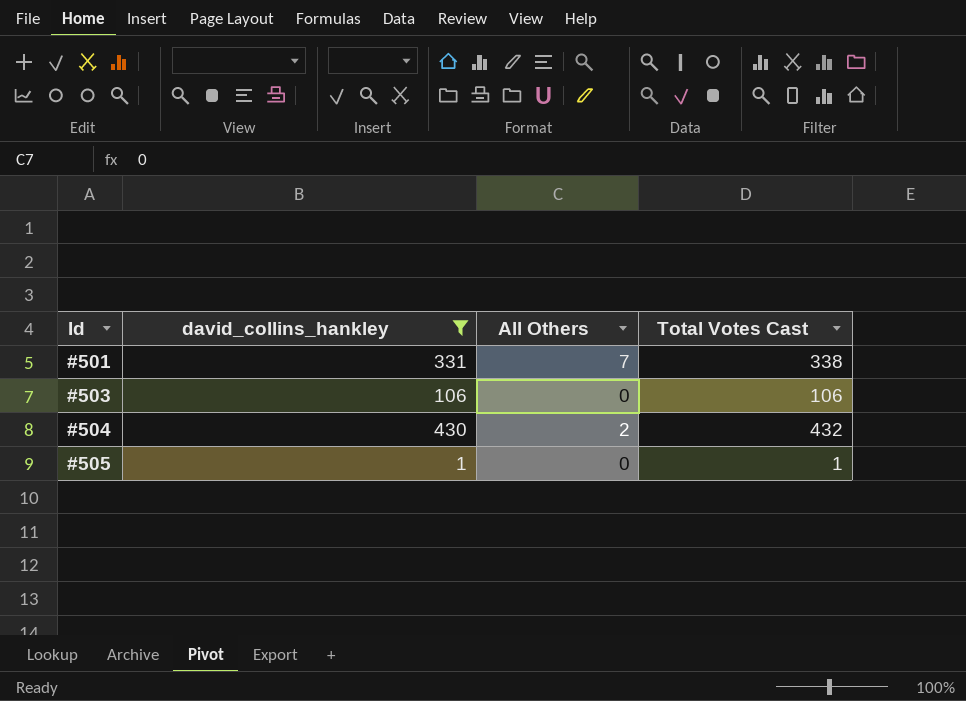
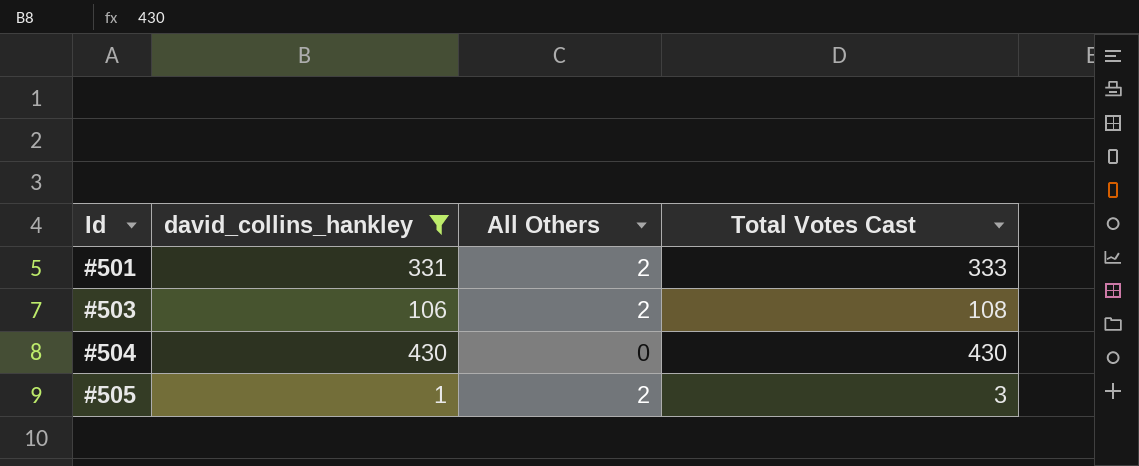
#501 | All Others: 7 -> 2
#501 | Total Votes Cast: 338 -> 333
#503 | All Others: 0 -> 2
#503 | Total Votes Cast: 106 -> 108
#504 | All Others: 2 -> 0
#504 | Total Votes Cast: 432 -> 430
#505 | All Others: 0 -> 2
#505 | Total Votes Cast: 1 -> 3

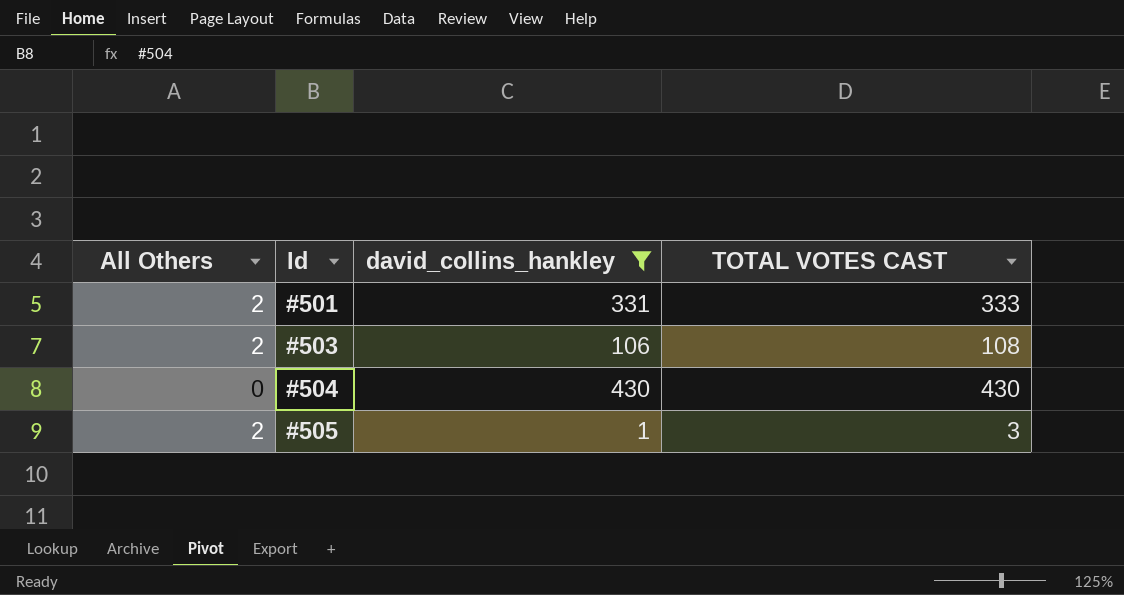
column All Others | position: 3 -> 1
column name: Total Votes Cast -> TOTAL VOTES CAST

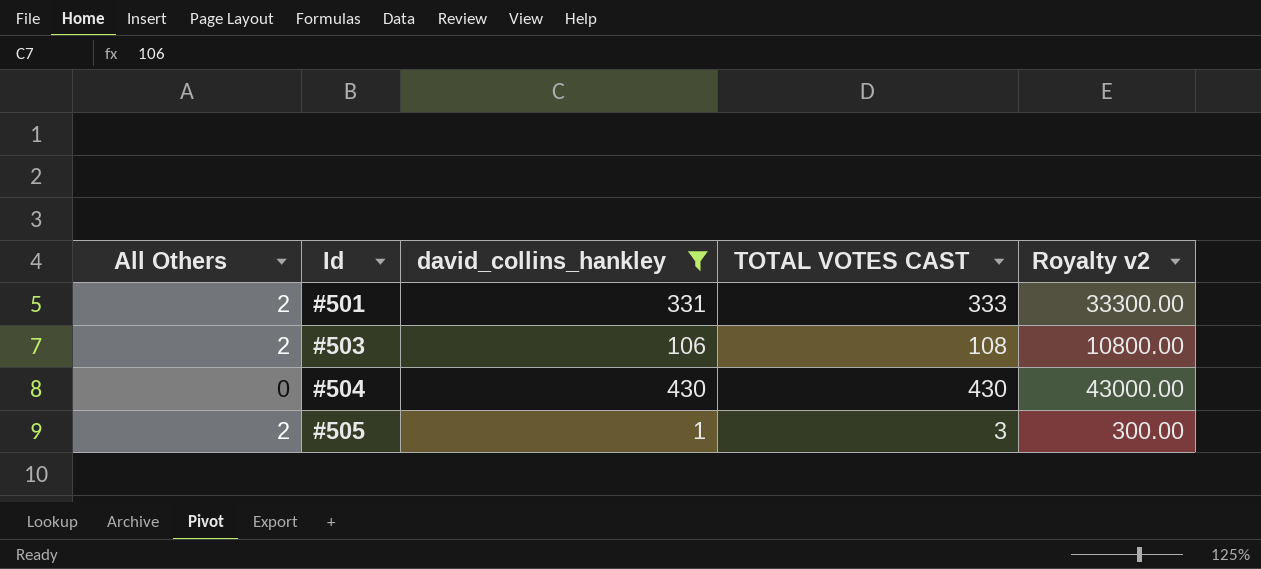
column Royalty v2 | formula: none -> [TOTAL VOTES CAST] * 100

